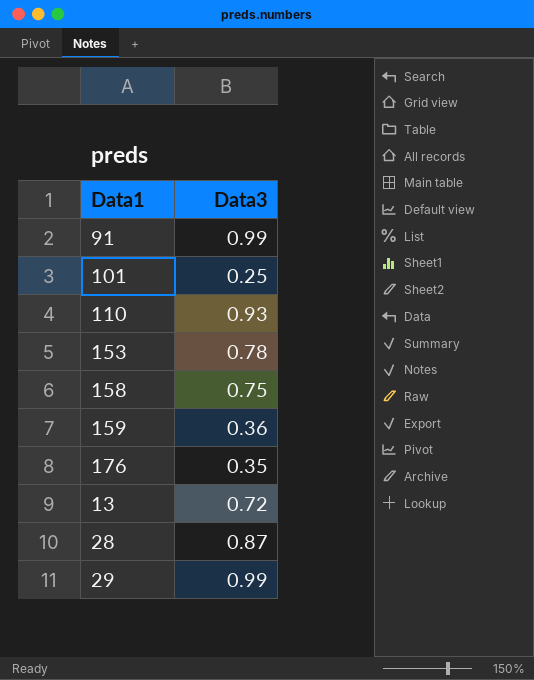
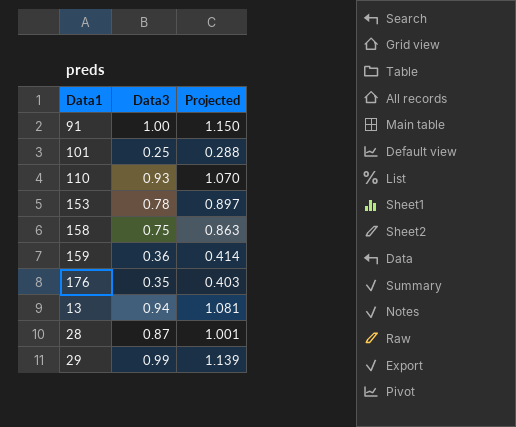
column Projected | formula: none -> [Data3] * 1.15
91 | Data3: 0.99 -> 1.00
13 | Data3: 0.72 -> 0.94

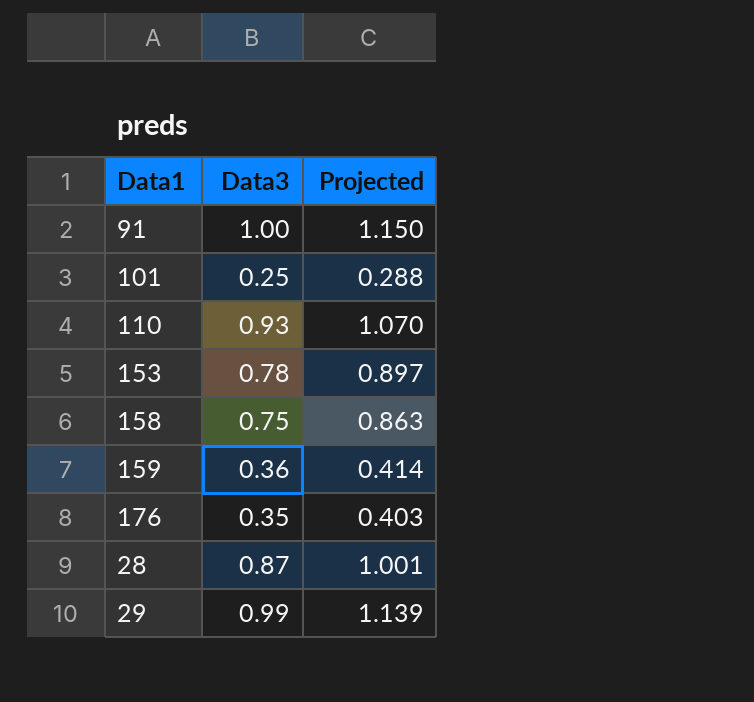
row 13: 0.94 | 1.081 -> none

